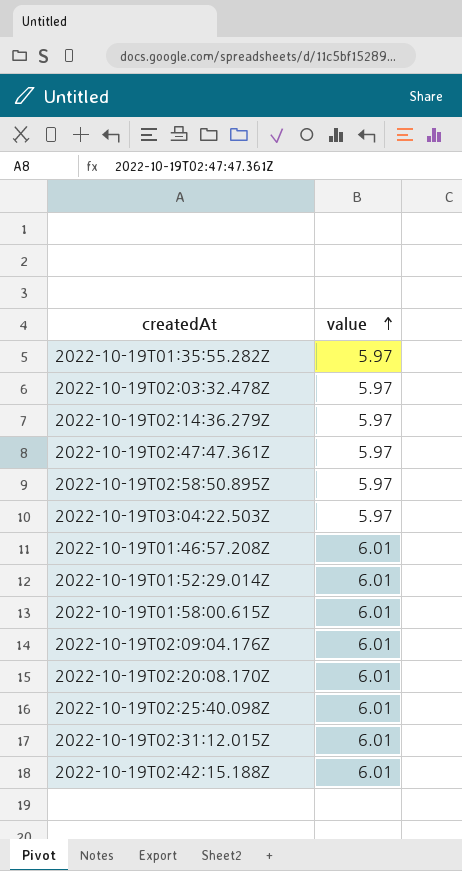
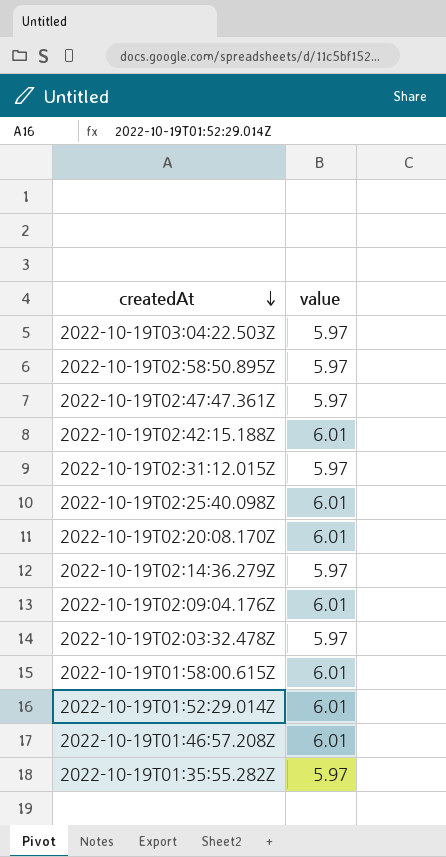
row order: value ascending -> createdAt descending
2022-10-19T02:31:12.015Z | value: 6.01 -> 5.97

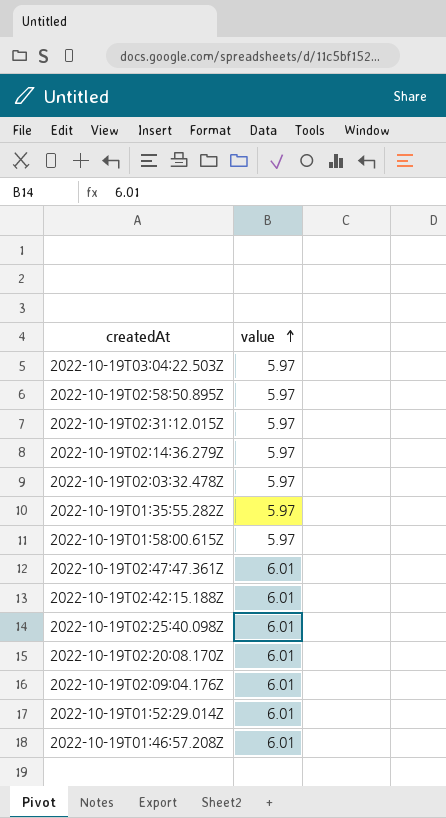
row order: createdAt descending -> value ascending
2022-10-19T01:58:00.615Z | value: 6.01 -> 5.97
2022-10-19T02:47:47.361Z | value: 5.97 -> 6.01

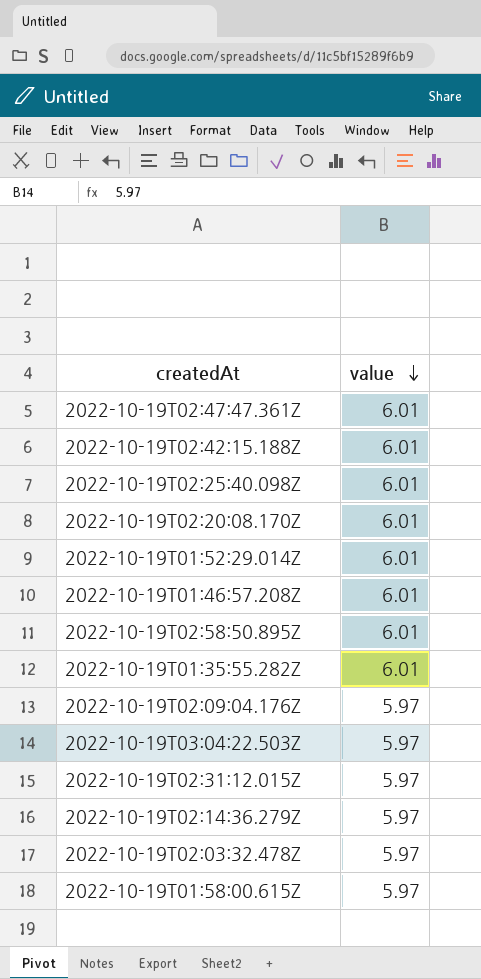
row order: value ascending -> value descending
2022-10-19T02:58:50.895Z | value: 5.97 -> 6.01
2022-10-19T01:35:55.282Z | value: 5.97 -> 6.01
2022-10-19T02:09:04.176Z | value: 6.01 -> 5.97

